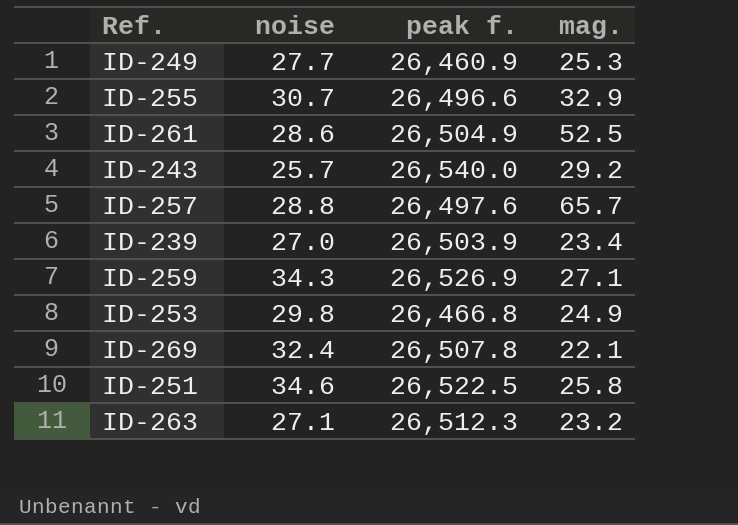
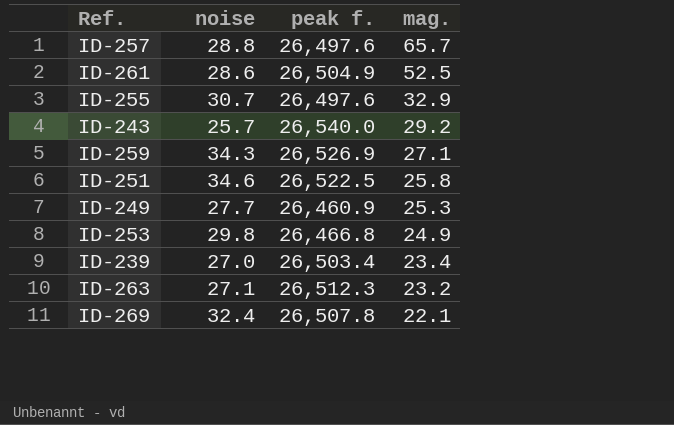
row order: none -> mag. descending
ID-255 | peak f.: 26,496.6 -> 26,497.6
ID-239 | peak f.: 26,503.9 -> 26,503.4

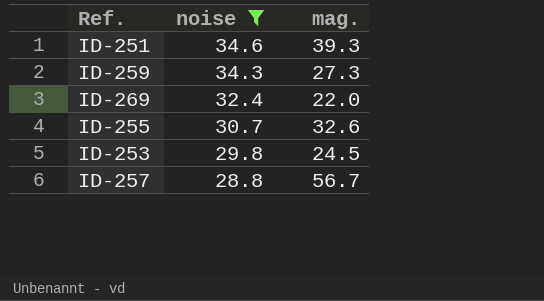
filter: none -> noise >= 28.8
row order: mag. descending -> noise descending
column peak f. | position: 3 -> none
ID-251 | mag.: 25.8 -> 39.3
ID-259 | mag.: 27.1 -> 27.3
ID-269 | mag.: 22.1 -> 22.0
ID-255 | mag.: 32.9 -> 32.6
ID-253 | mag.: 24.9 -> 24.5
ID-257 | mag.: 65.7 -> 56.7

